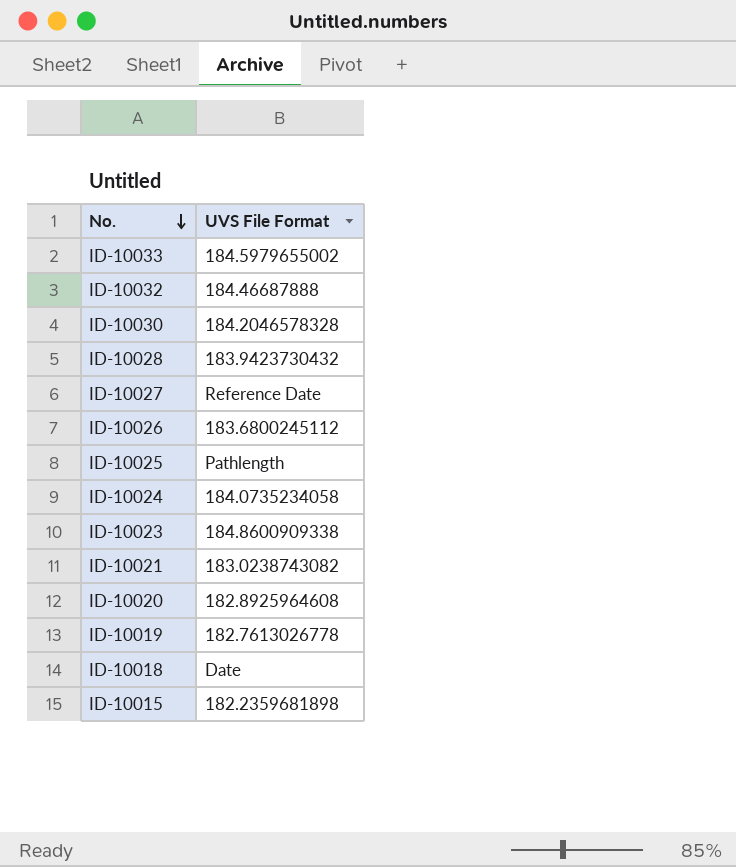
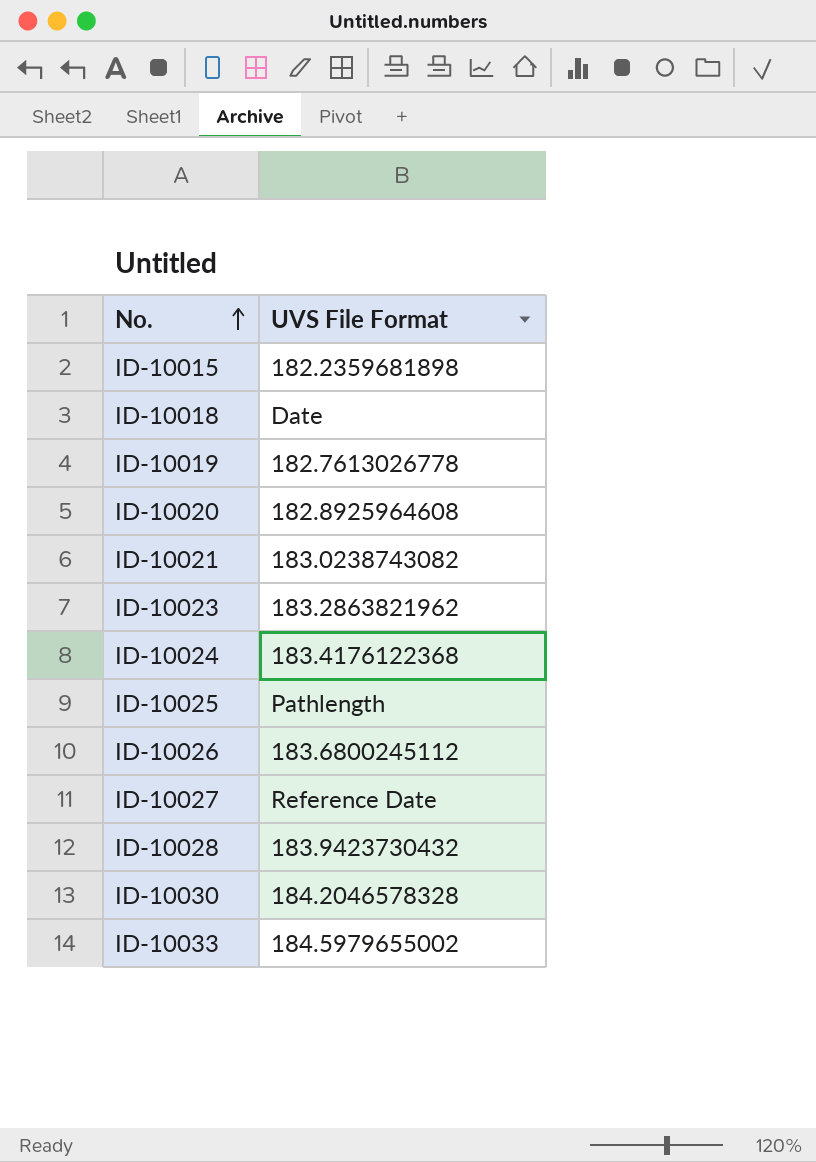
row order: No. descending -> No. ascending
row ID-10032: 184.46687888 -> none
ID-10023 | UVS File Format: 184.8600909338 -> 183.2863821962
ID-10024 | UVS File Format: 184.0735234058 -> 183.4176122368

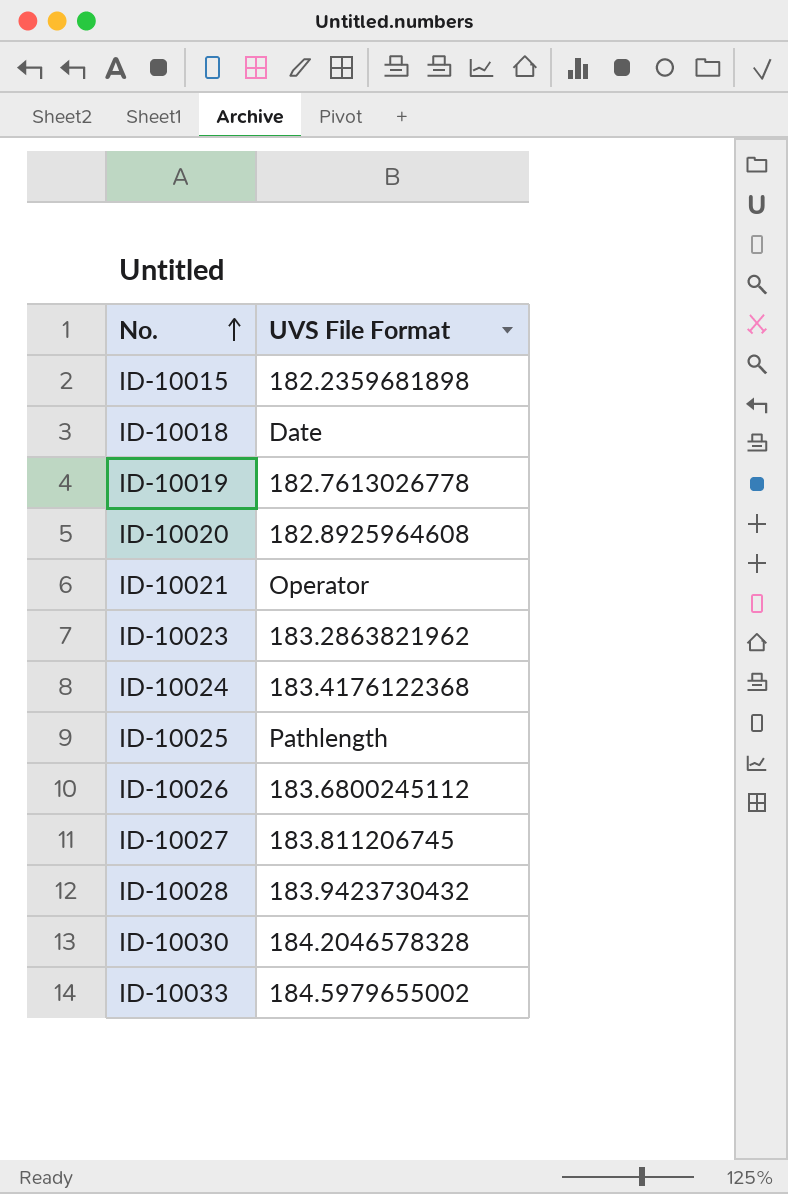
ID-10021 | UVS File Format: 183.0238743082 -> Operator
ID-10027 | UVS File Format: Reference Date -> 183.811206745

